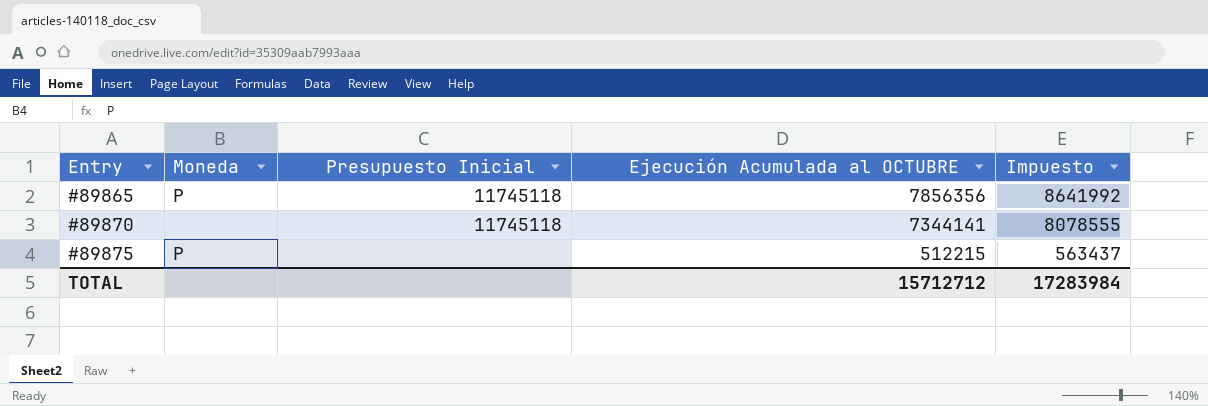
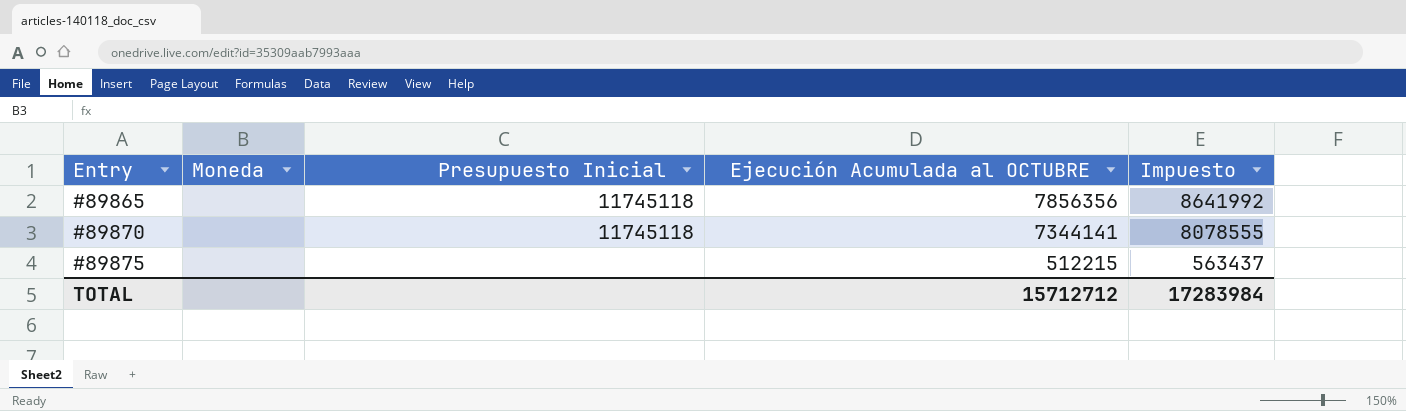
#89865 | Moneda: P -> none
#89875 | Moneda: P -> none

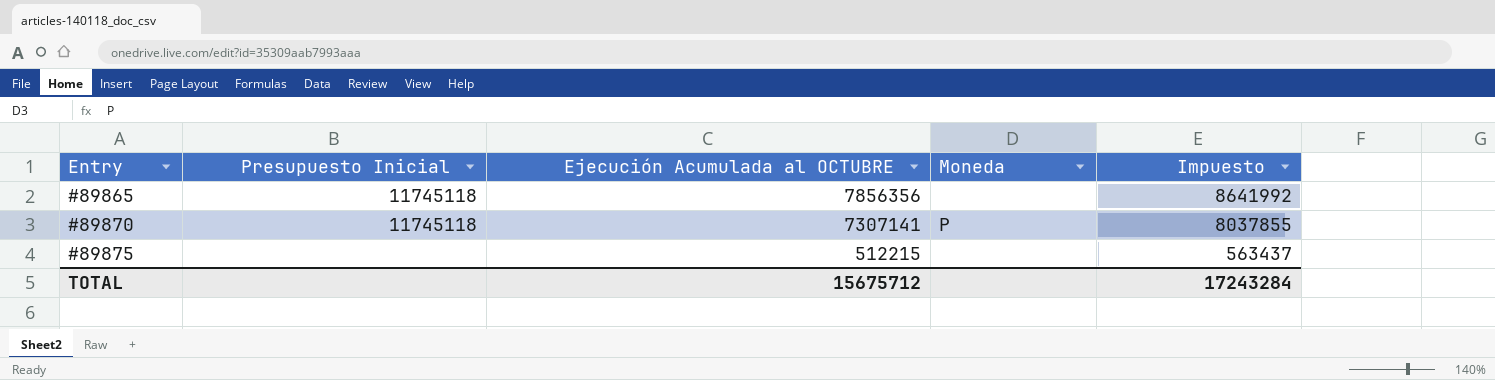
column Moneda | position: 2 -> 4
#89870 | Ejecución Acumulada al OCTUBRE: 7344141 -> 7307141
#89870 | Moneda: none -> P
#89870 | Impuesto: 8078555 -> 8037855
TOTAL | Ejecución Acumulada al OCTUBRE: 15712712 -> 15675712
TOTAL | Impuesto: 17283984 -> 17243284

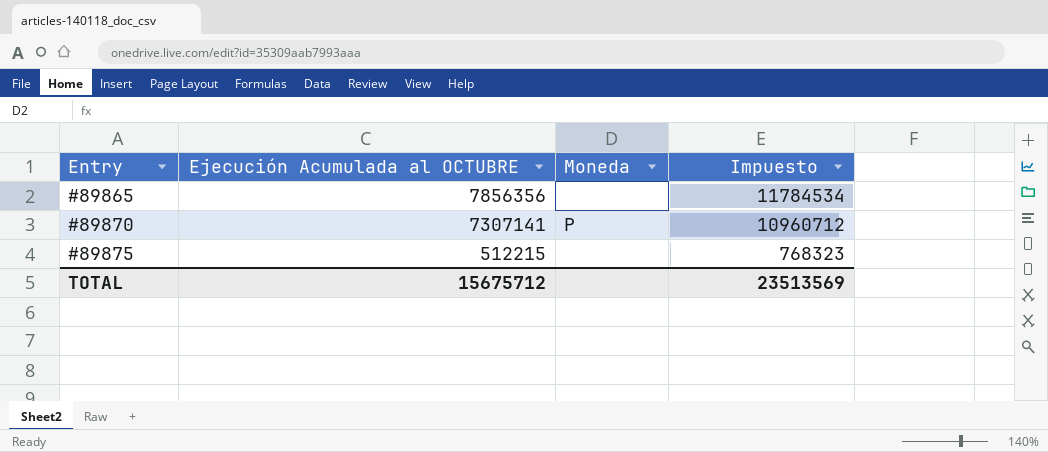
column Presupuesto Inicial | position: 2 -> none
column Impuesto | formula: [Ejecución Acumulada al OCTUBRE] * 1,1 -> [Ejecución Acumulada al OCTUBRE] * 1,5
TOTAL | Impuesto: 17243284 -> 23513569

